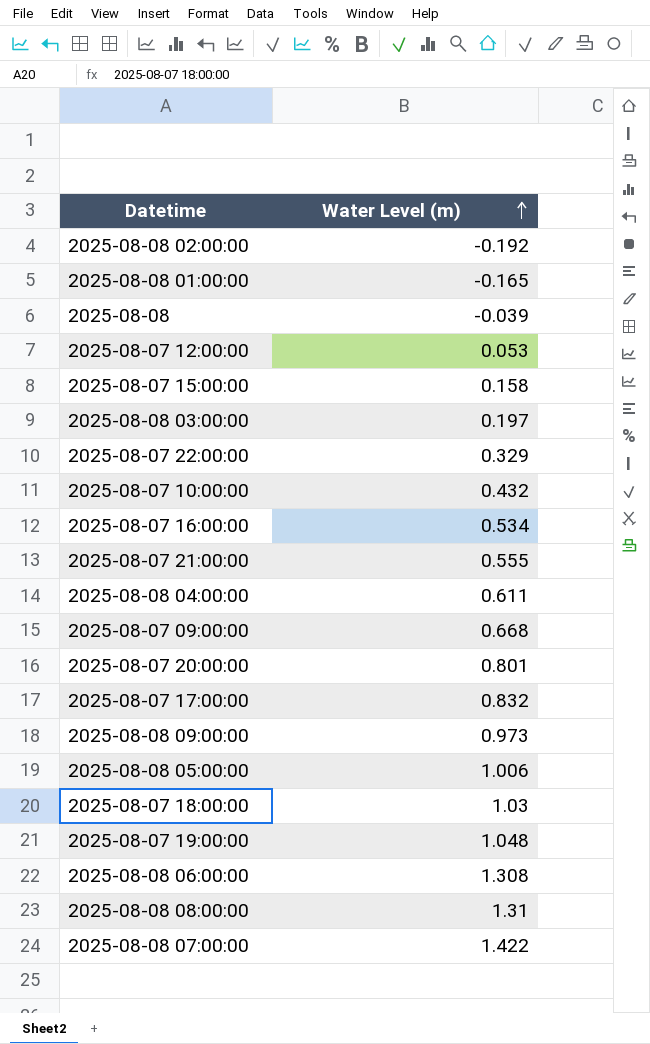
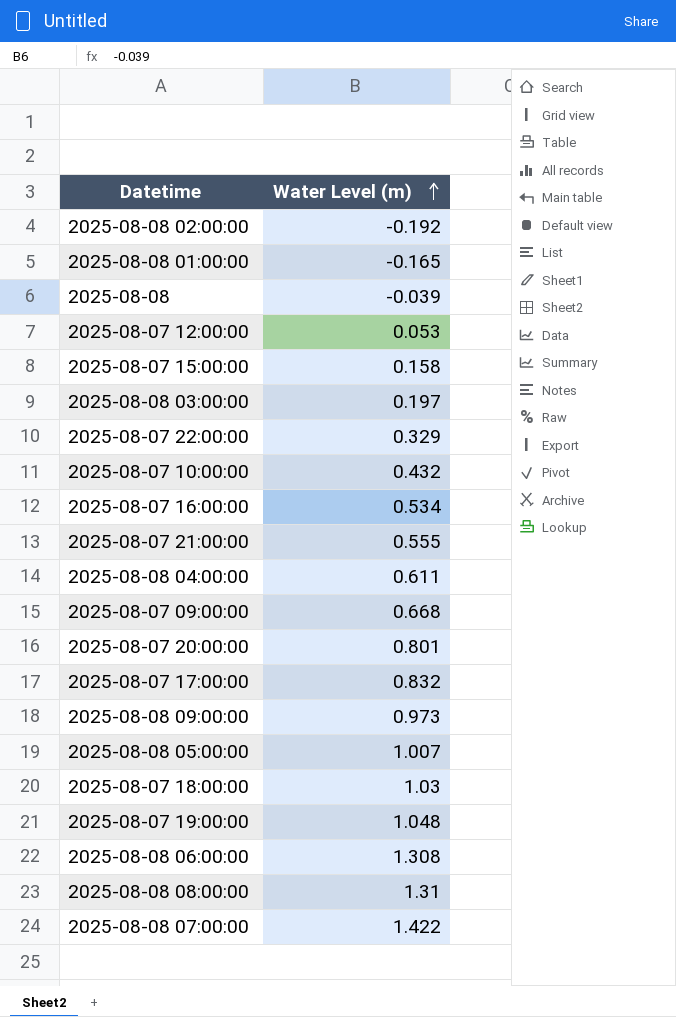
2025-08-08 05:00:00 | Water Level (m): 1.006 -> 1.007

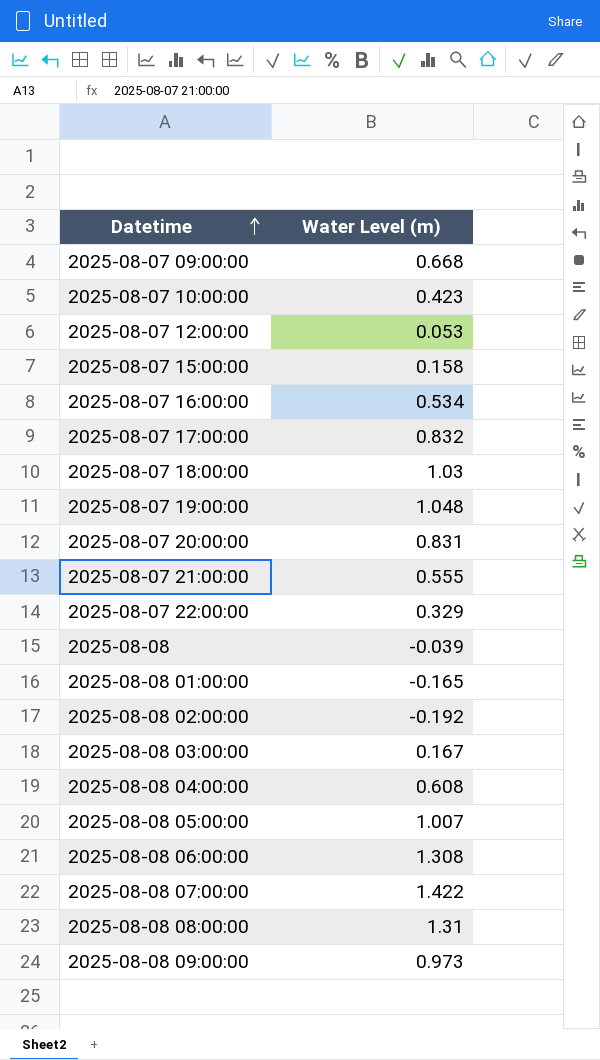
row order: Water Level (m) ascending -> Datetime ascending
2025-08-07 10:00:00 | Water Level (m): 0.432 -> 0.423
2025-08-07 20:00:00 | Water Level (m): 0.801 -> 0.831
2025-08-08 03:00:00 | Water Level (m): 0.197 -> 0.167
2025-08-08 04:00:00 | Water Level (m): 0.611 -> 0.608

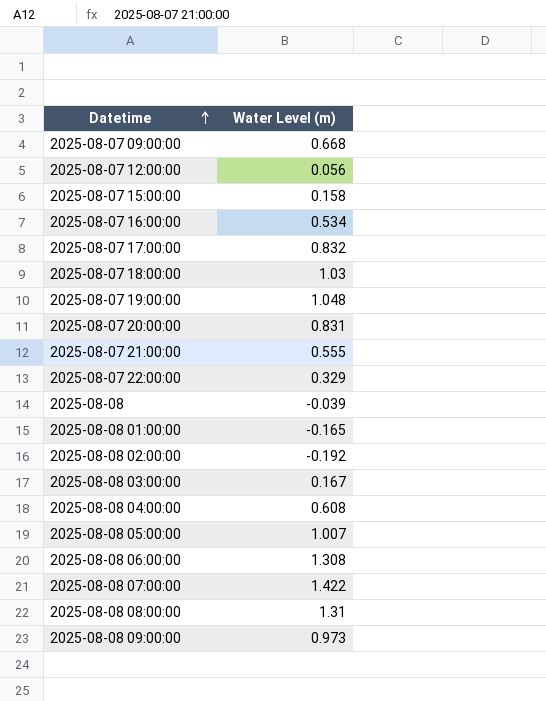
row 2025-08-07 10:00:00: 0.423 -> none
2025-08-07 12:00:00 | Water Level (m): 0.053 -> 0.056

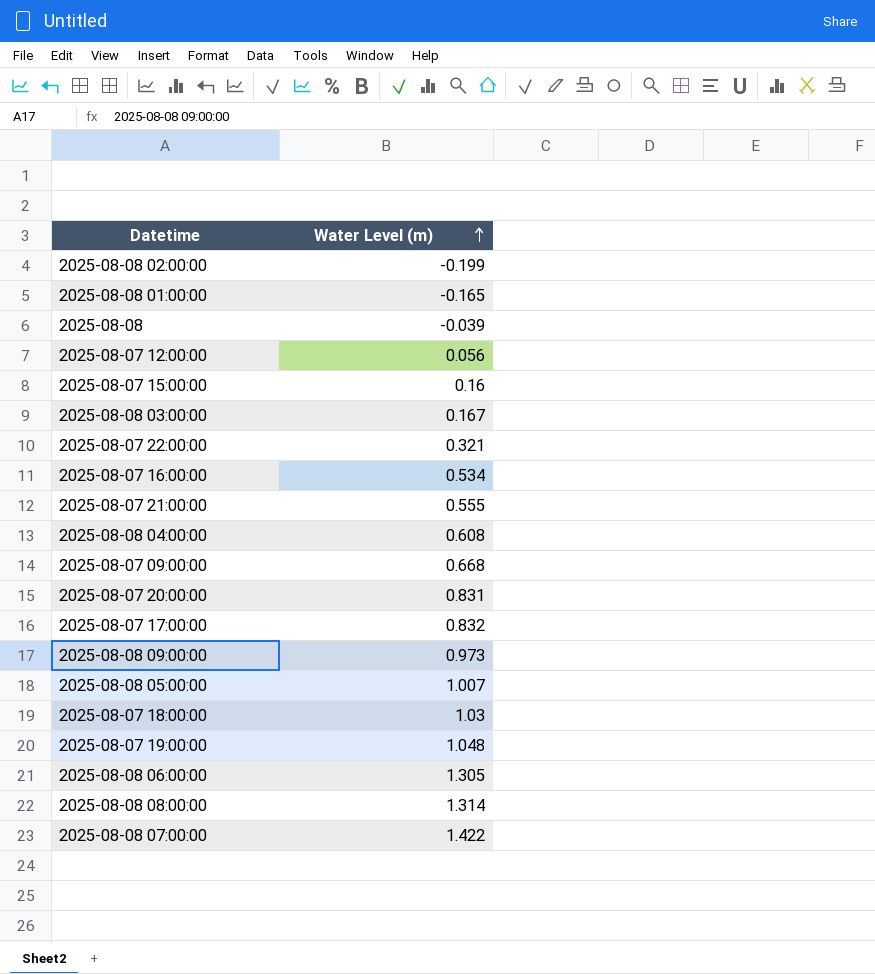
row order: Datetime ascending -> Water Level (m) ascending
2025-08-08 02:00:00 | Water Level (m): -0.192 -> -0.199
2025-08-07 15:00:00 | Water Level (m): 0.158 -> 0.16
2025-08-07 22:00:00 | Water Level (m): 0.329 -> 0.321
2025-08-08 06:00:00 | Water Level (m): 1.308 -> 1.305
2025-08-08 08:00:00 | Water Level (m): 1.31 -> 1.314

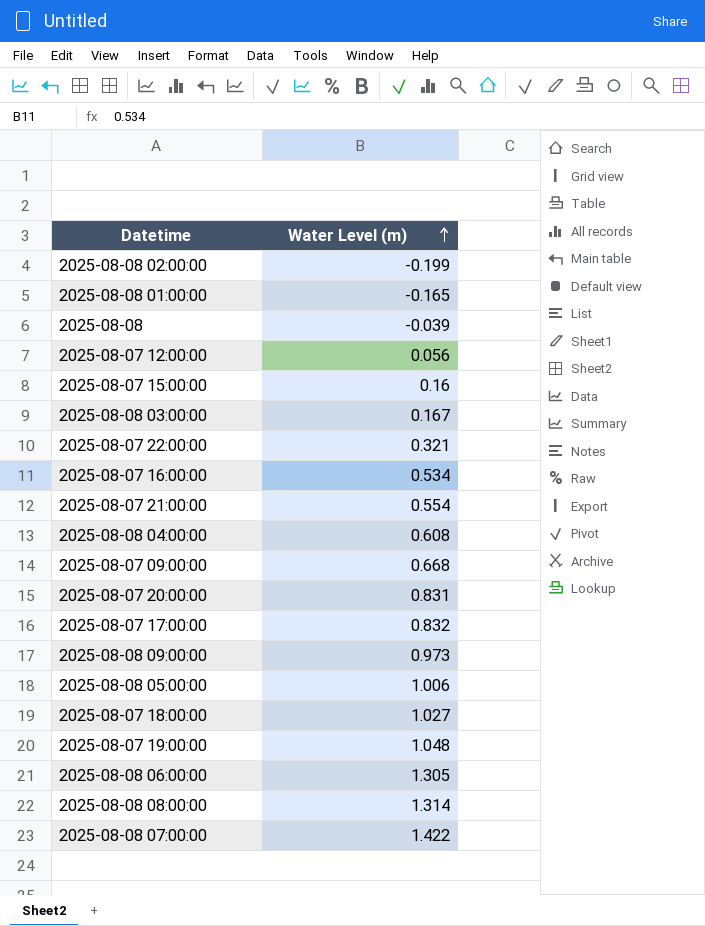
2025-08-07 21:00:00 | Water Level (m): 0.555 -> 0.554
2025-08-08 05:00:00 | Water Level (m): 1.007 -> 1.006
2025-08-07 18:00:00 | Water Level (m): 1.03 -> 1.027

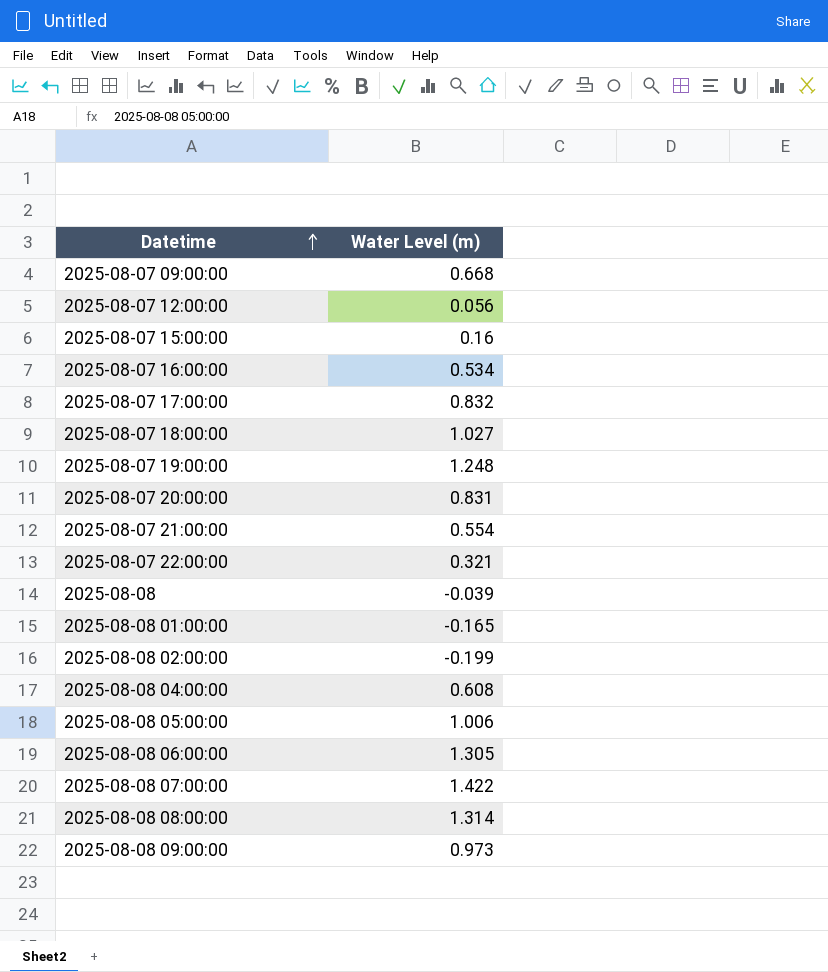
row order: Water Level (m) ascending -> Datetime ascending
row 2025-08-08 03:00:00: 0.167 -> none
2025-08-07 19:00:00 | Water Level (m): 1.048 -> 1.248

